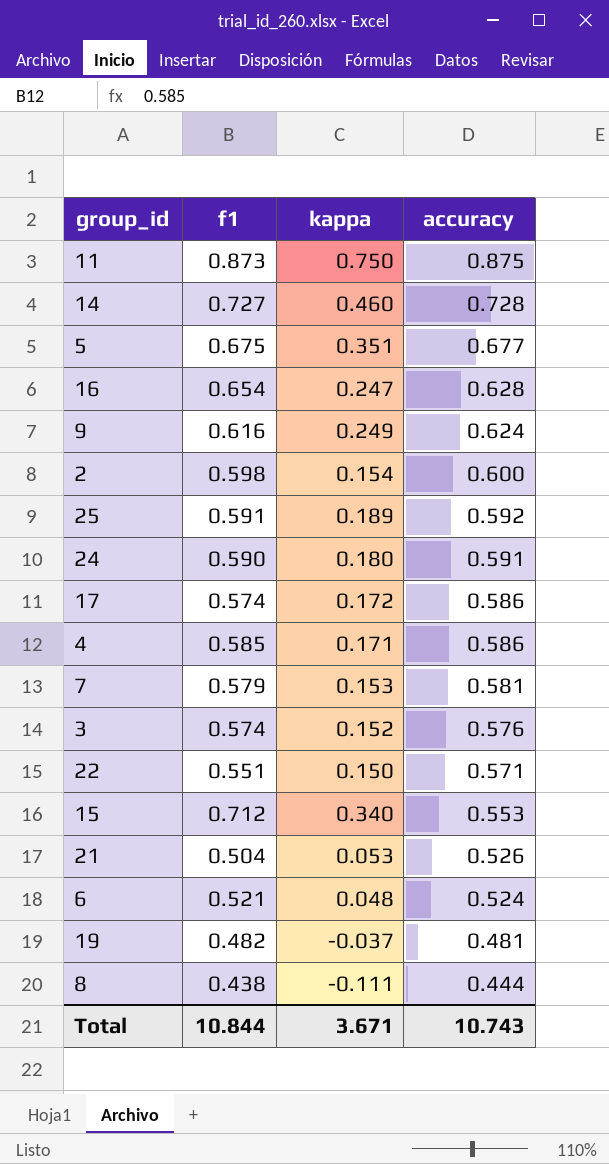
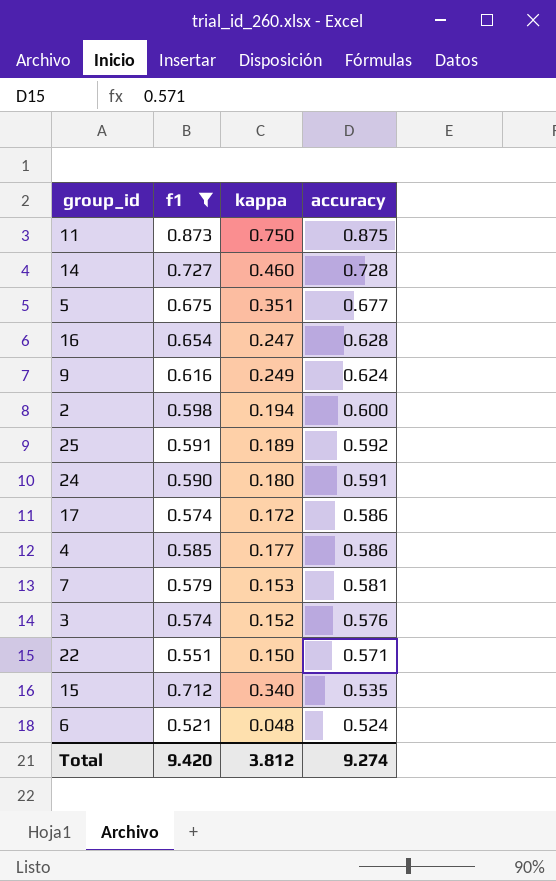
filter: none -> f1 >= 0.521
2 | kappa: 0.154 -> 0.194
4 | kappa: 0.171 -> 0.177
15 | accuracy: 0.553 -> 0.535
Total | f1: 10.844 -> 9.420
Total | kappa: 3.671 -> 3.812
Total | accuracy: 10.743 -> 9.274

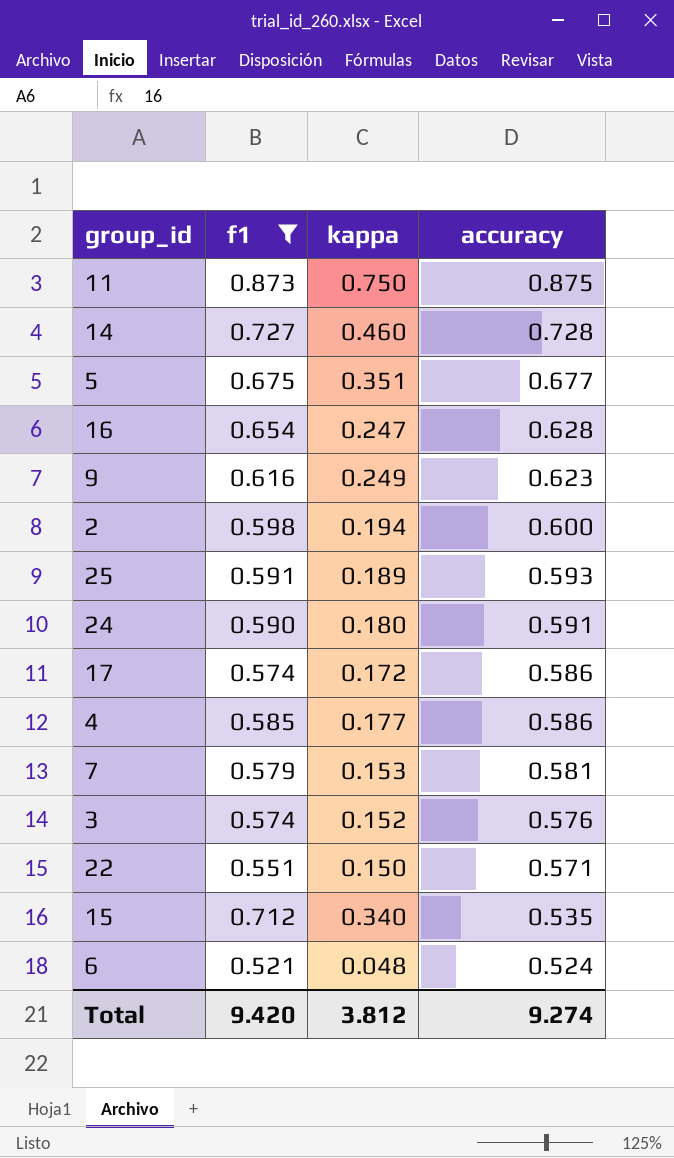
9 | accuracy: 0.624 -> 0.623
25 | accuracy: 0.592 -> 0.593

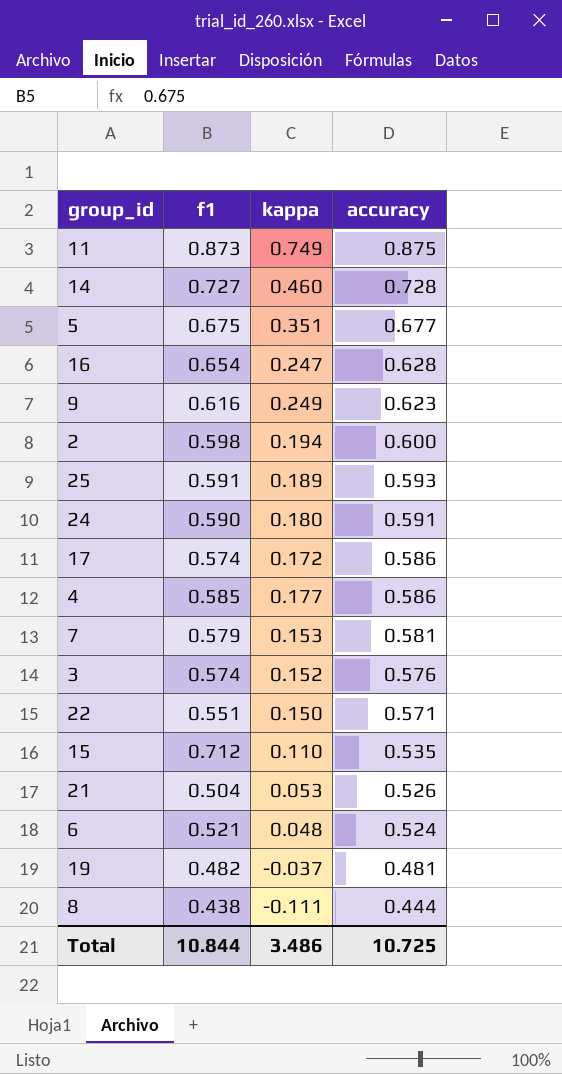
filter: f1 >= 0.521 -> none
11 | kappa: 0.750 -> 0.749
15 | kappa: 0.340 -> 0.110
Total | f1: 9.420 -> 10.844
Total | kappa: 3.812 -> 3.486
Total | accuracy: 9.274 -> 10.725

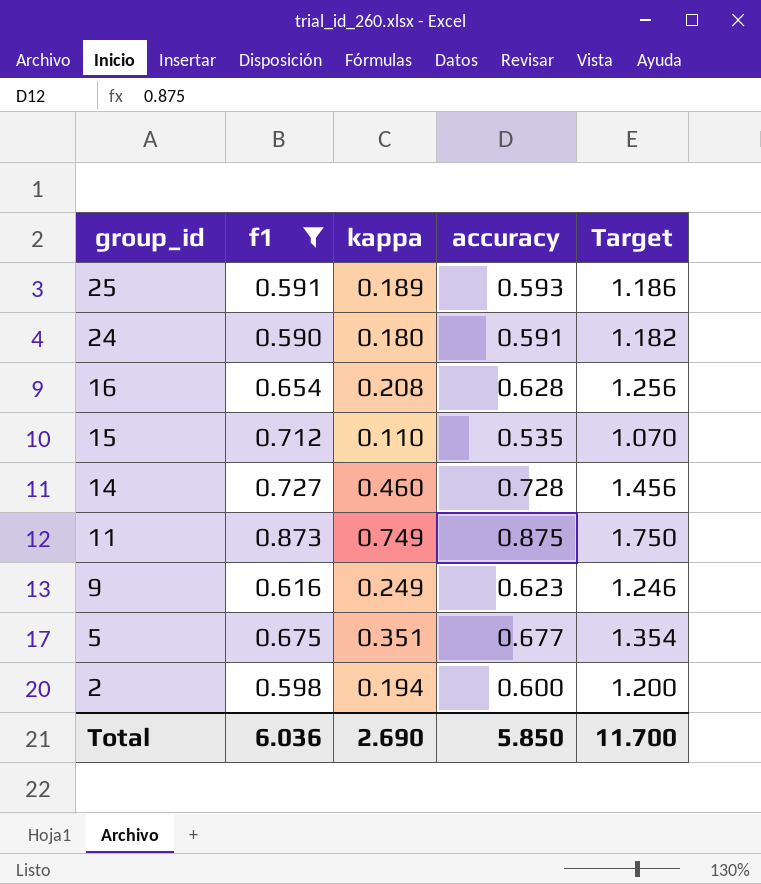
filter: none -> f1 >= 0.590
row order: accuracy descending -> group_id descending
column Target | formula: none -> [accuracy] * 2
16 | kappa: 0.247 -> 0.208
Total | f1: 10.844 -> 6.036
Total | kappa: 3.486 -> 2.690
Total | accuracy: 10.725 -> 5.850

